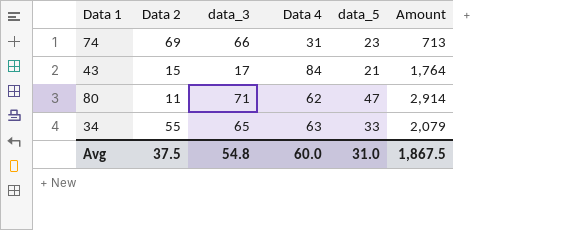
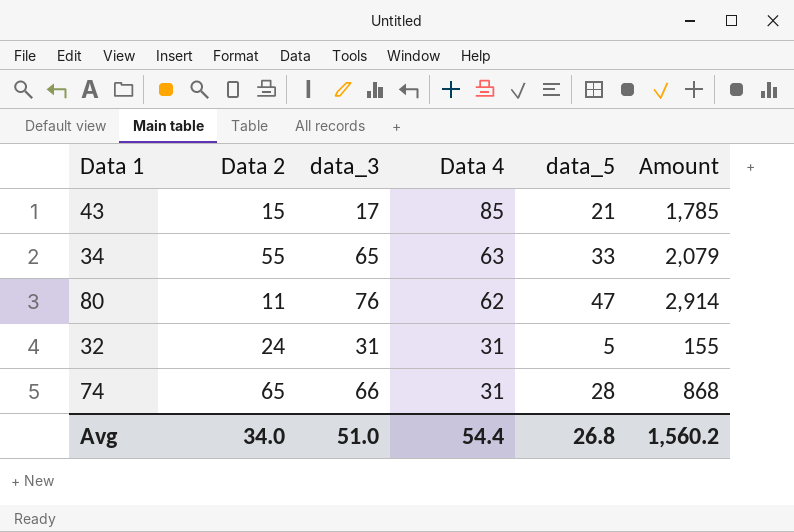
row order: none -> Data 4 descending
43 | Data 4: 84 -> 85
43 | Amount: 1,764 -> 1,785
80 | data_3: 71 -> 76
row 32: none -> 24 | 31 | 31 | 5 | 155
74 | Data 2: 69 -> 65
74 | data_5: 23 -> 28
74 | Amount: 713 -> 868
Avg | Data 2: 37.5 -> 34.0
Avg | data_3: 54.8 -> 51.0
Avg | Data 4: 60.0 -> 54.4
Avg | data_5: 31.0 -> 26.8
Avg | Amount: 1,867.5 -> 1,560.2

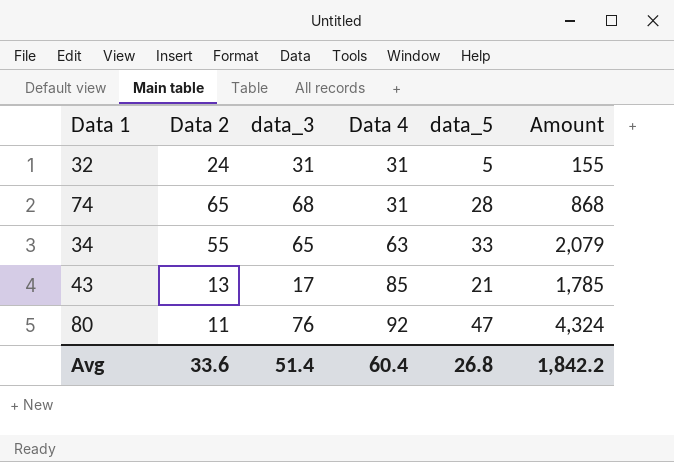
row order: Data 4 descending -> Data 4 ascending
74 | data_3: 66 -> 68
43 | Data 2: 15 -> 13
80 | Data 4: 62 -> 92
80 | Amount: 2,914 -> 4,324
Avg | Data 2: 34.0 -> 33.6
Avg | data_3: 51.0 -> 51.4
Avg | Data 4: 54.4 -> 60.4
Avg | Amount: 1,560.2 -> 1,842.2

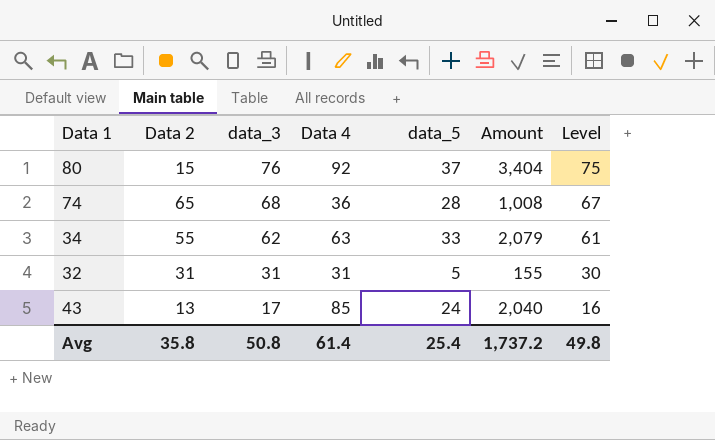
row order: Data 4 ascending -> data_3 descending
column Level | formula: none -> [data_3] - 1
80 | Data 2: 11 -> 15
80 | data_5: 47 -> 37
80 | Amount: 4,324 -> 3,404
74 | Data 4: 31 -> 36
74 | Amount: 868 -> 1,008
34 | data_3: 65 -> 62
32 | Data 2: 24 -> 31
43 | data_5: 21 -> 24
43 | Amount: 1,785 -> 2,040
Avg | Data 2: 33.6 -> 35.8
Avg | data_3: 51.4 -> 50.8
Avg | Data 4: 60.4 -> 61.4
Avg | data_5: 26.8 -> 25.4
Avg | Amount: 1,842.2 -> 1,737.2

